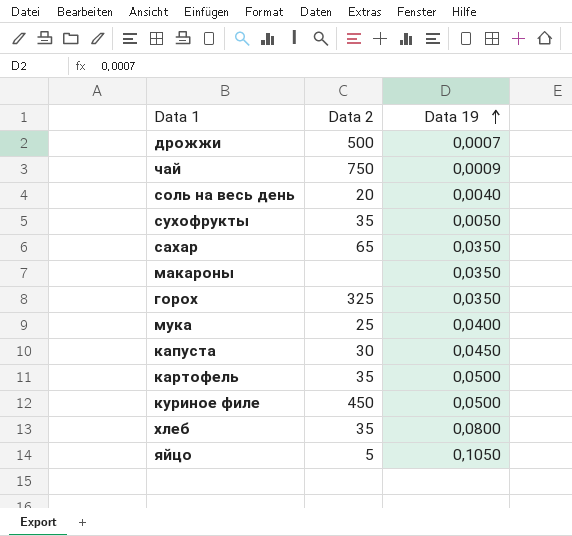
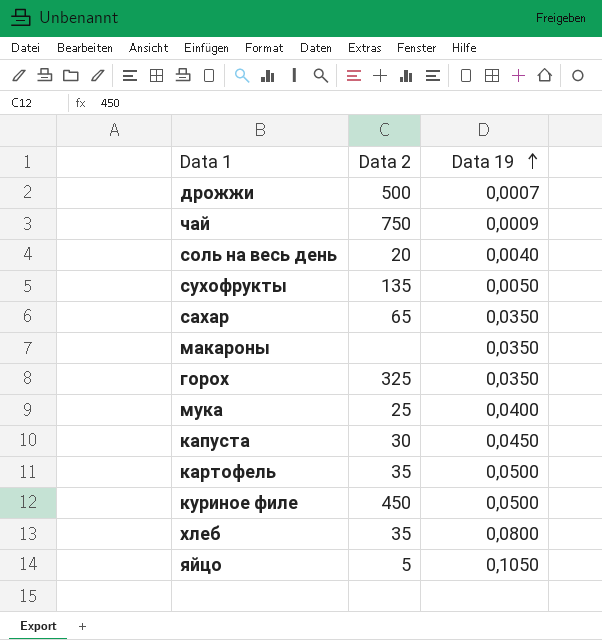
сухофрукты | Data 2: 35 -> 135

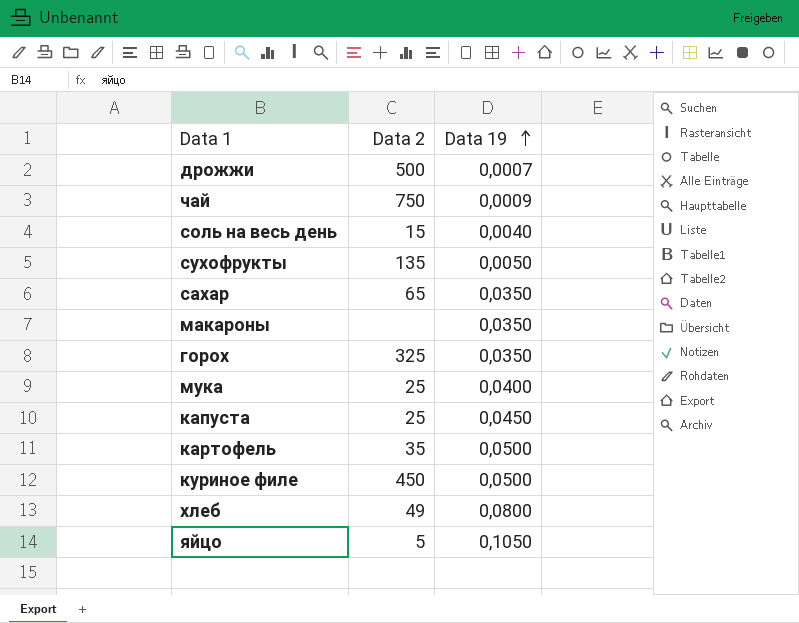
соль на весь день | Data 2: 20 -> 15
капуста | Data 2: 30 -> 25
хлеб | Data 2: 35 -> 49

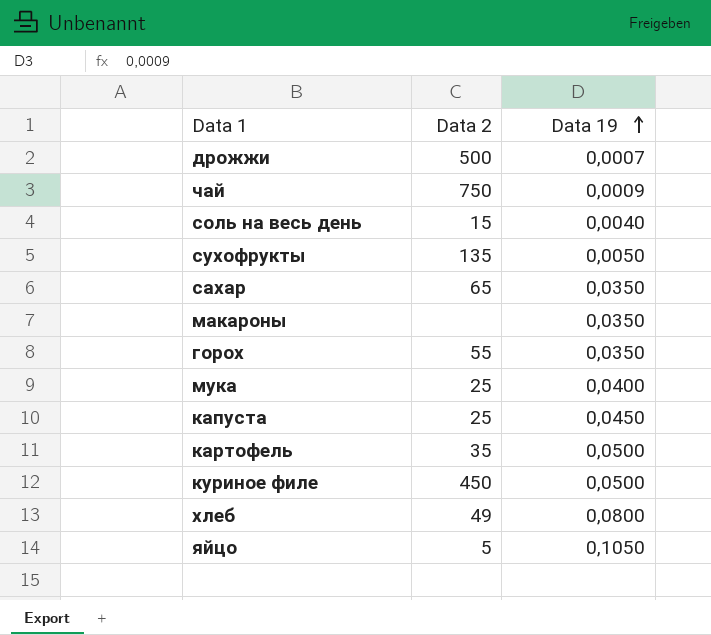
горох | Data 2: 325 -> 55

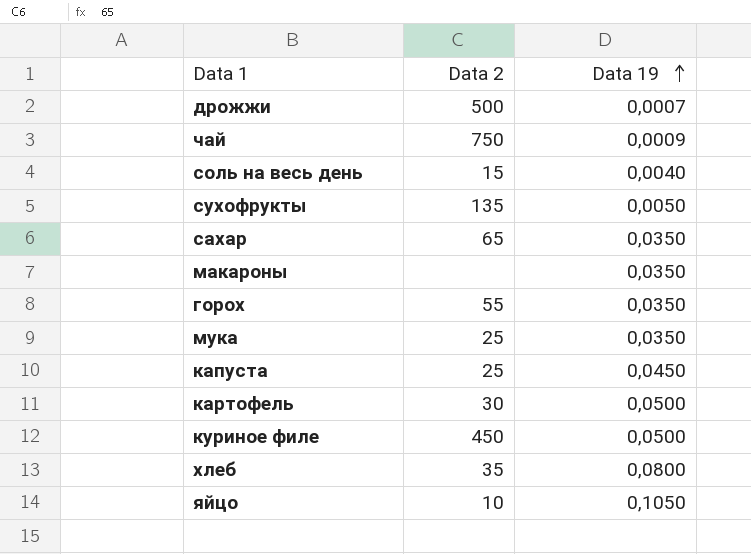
мука | Data 19: 0,0400 -> 0,0350
картофель | Data 2: 35 -> 30
хлеб | Data 2: 49 -> 35
яйцо | Data 2: 5 -> 10

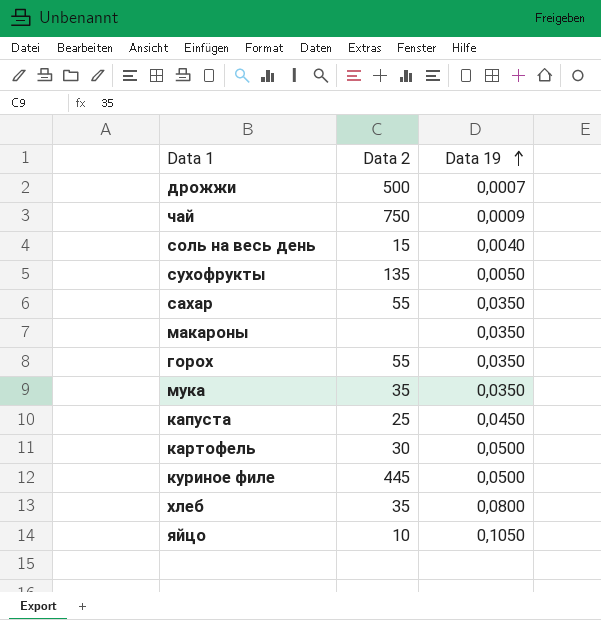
сахар | Data 2: 65 -> 55
мука | Data 2: 25 -> 35
куриное филе | Data 2: 450 -> 445

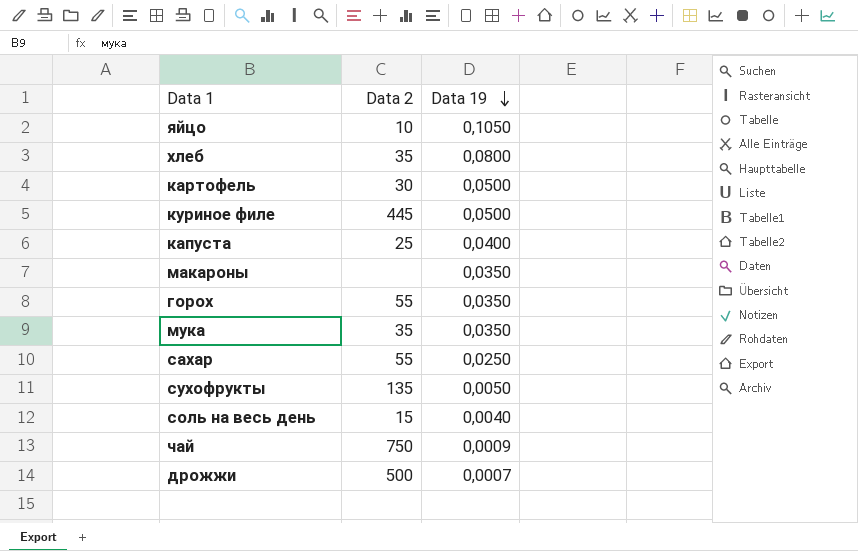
row order: Data 19 ascending -> Data 19 descending
капуста | Data 19: 0,0450 -> 0,0400
сахар | Data 19: 0,0350 -> 0,0250

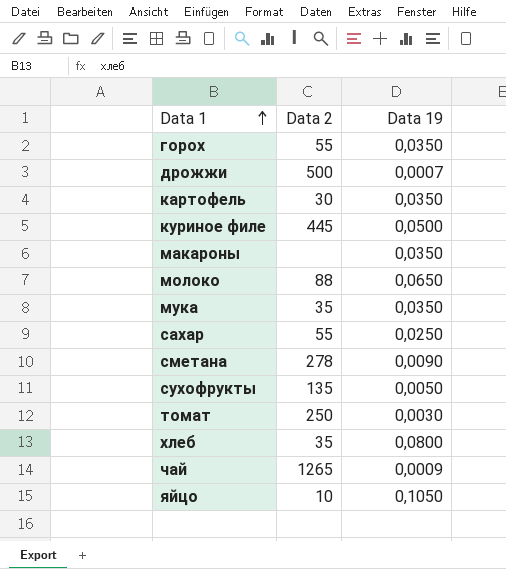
row order: Data 19 descending -> Data 1 ascending
row капуста: 25 | 0,0400 -> none
row соль на весь день: 15 | 0,0040 -> none
картофель | Data 19: 0,0500 -> 0,0350
row молоко: none -> 88 | 0,0650
row сметана: none -> 278 | 0,0090
row томат: none -> 250 | 0,0030
чай | Data 2: 750 -> 1265

